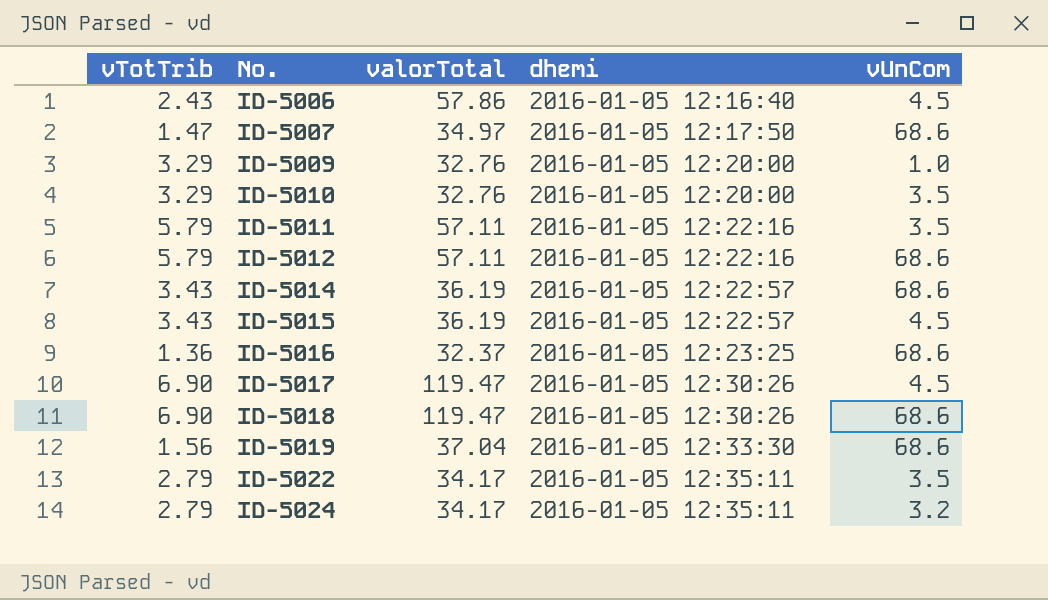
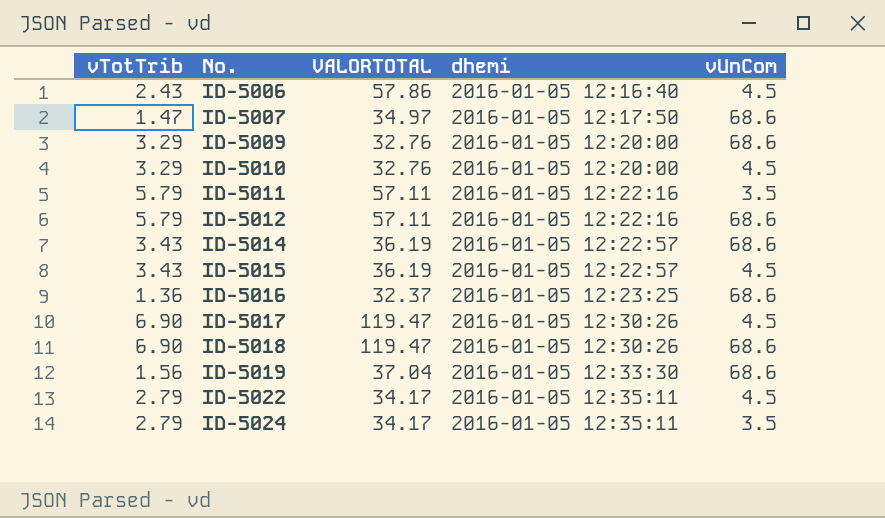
column name: valorTotal -> VALORTOTAL
ID-5009 | vUnCom: 1.0 -> 68.6
ID-5010 | vUnCom: 3.5 -> 4.5
ID-5022 | vUnCom: 3.5 -> 4.5
ID-5024 | vUnCom: 3.2 -> 3.5

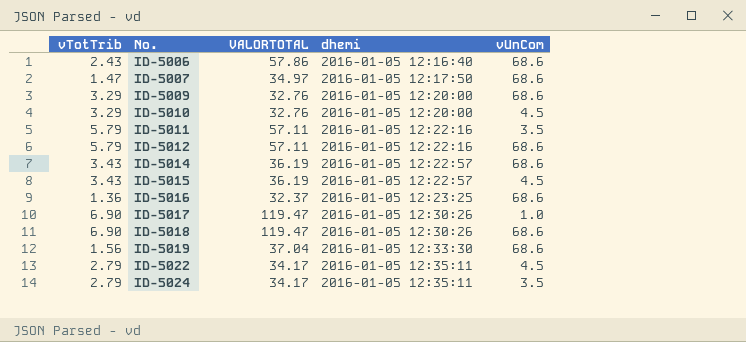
ID-5006 | vUnCom: 4.5 -> 68.6
ID-5017 | vUnCom: 4.5 -> 1.0

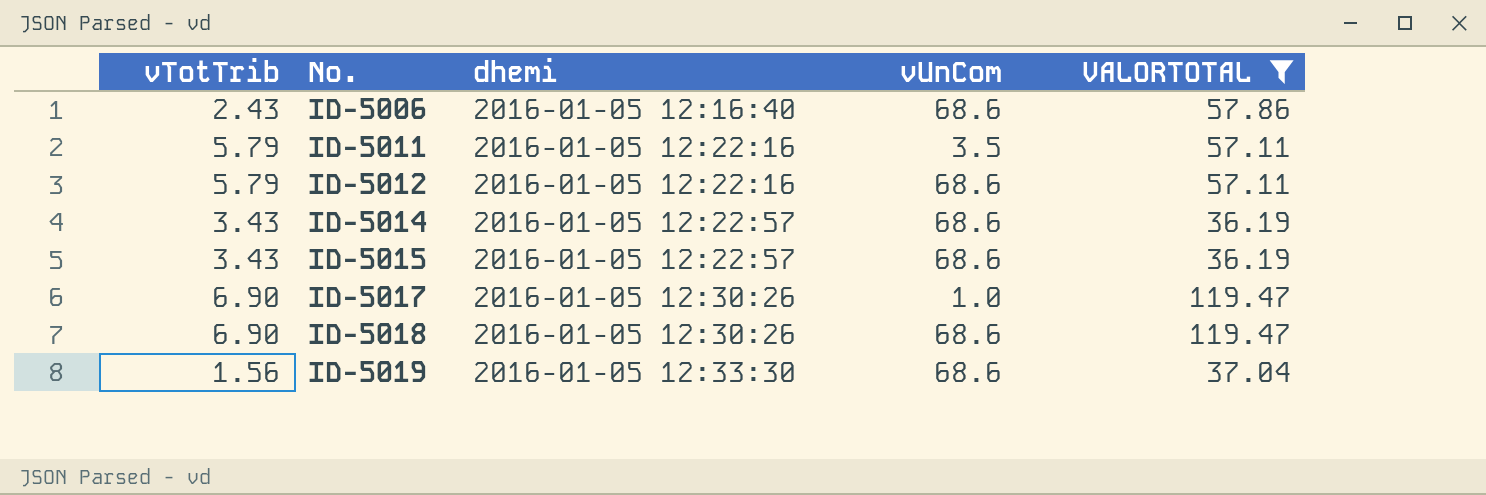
filter: none -> VALORTOTAL >= 36.19
column VALORTOTAL | position: 3 -> 5
ID-5015 | vUnCom: 4.5 -> 68.6

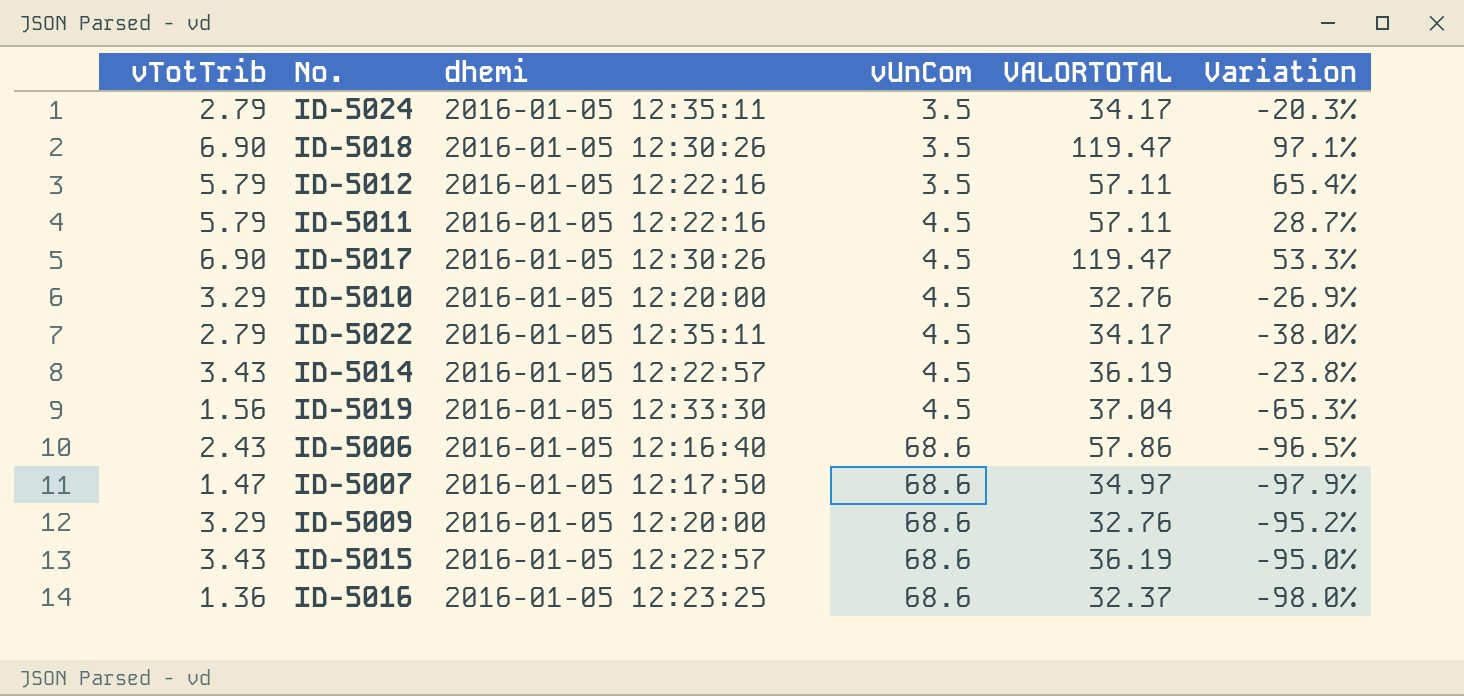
filter: VALORTOTAL >= 36.19 -> none
row order: No. ascending -> vUnCom ascending
column Variation | formula: none -> ([vTotTrib] - [vUnCom]) / [vUnCom]
ID-5018 | vUnCom: 68.6 -> 3.5
ID-5012 | vUnCom: 68.6 -> 3.5
ID-5011 | vUnCom: 3.5 -> 4.5
ID-5017 | vUnCom: 1.0 -> 4.5
ID-5014 | vUnCom: 68.6 -> 4.5
ID-5019 | vUnCom: 68.6 -> 4.5

